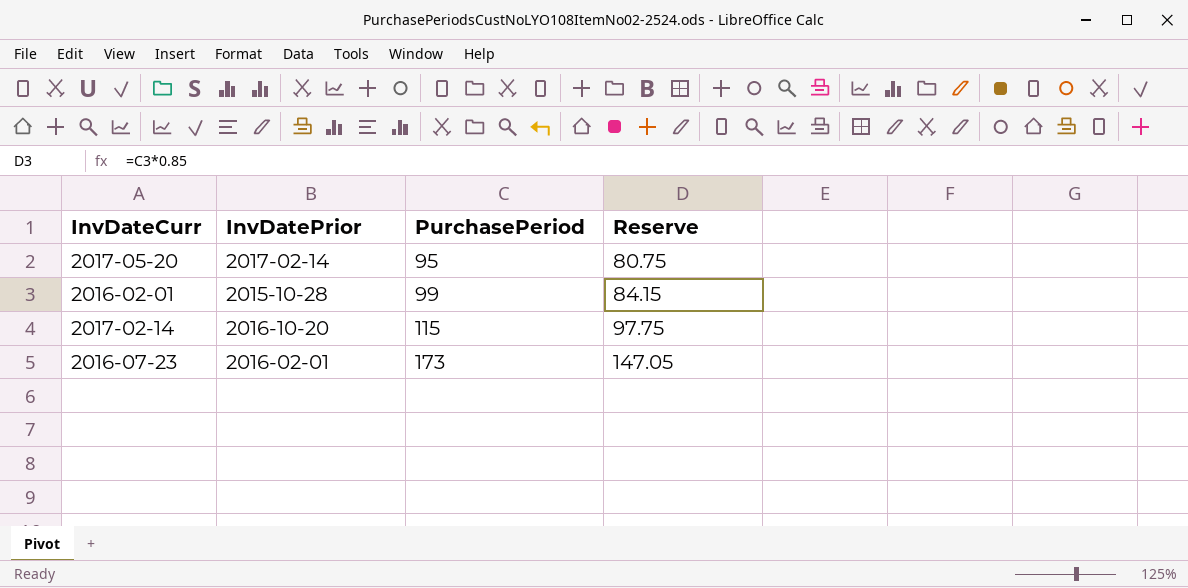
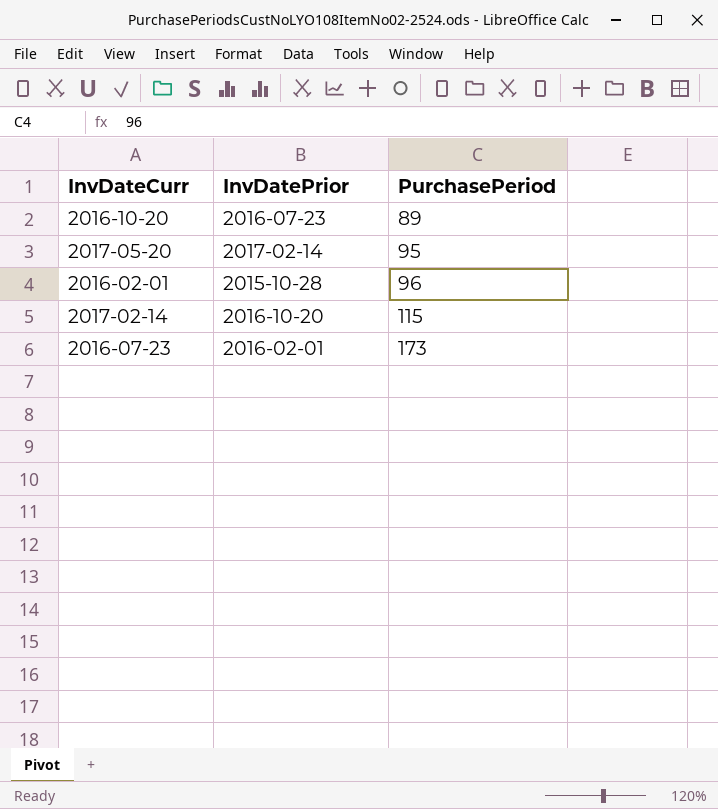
column Reserve | formula: [PurchasePeriod] * 0.85 -> none
row 2016-10-20: none -> 2016-07-23 | 89
2016-02-01 | PurchasePeriod: 99 -> 96

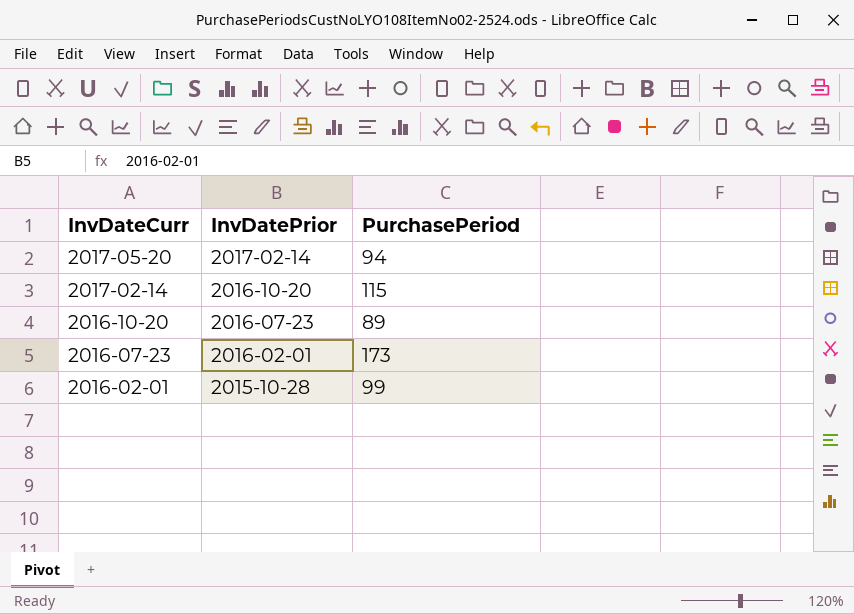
row order: PurchasePeriod ascending -> InvDateCurr descending
2017-05-20 | PurchasePeriod: 95 -> 94
2016-02-01 | PurchasePeriod: 96 -> 99

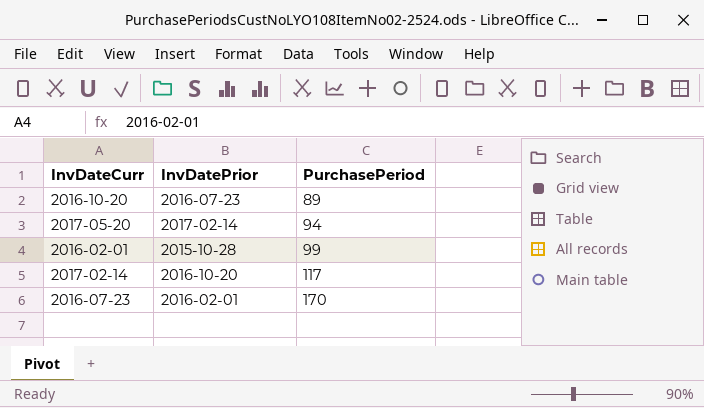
row order: InvDateCurr descending -> PurchasePeriod ascending
2017-02-14 | PurchasePeriod: 115 -> 117
2016-07-23 | PurchasePeriod: 173 -> 170

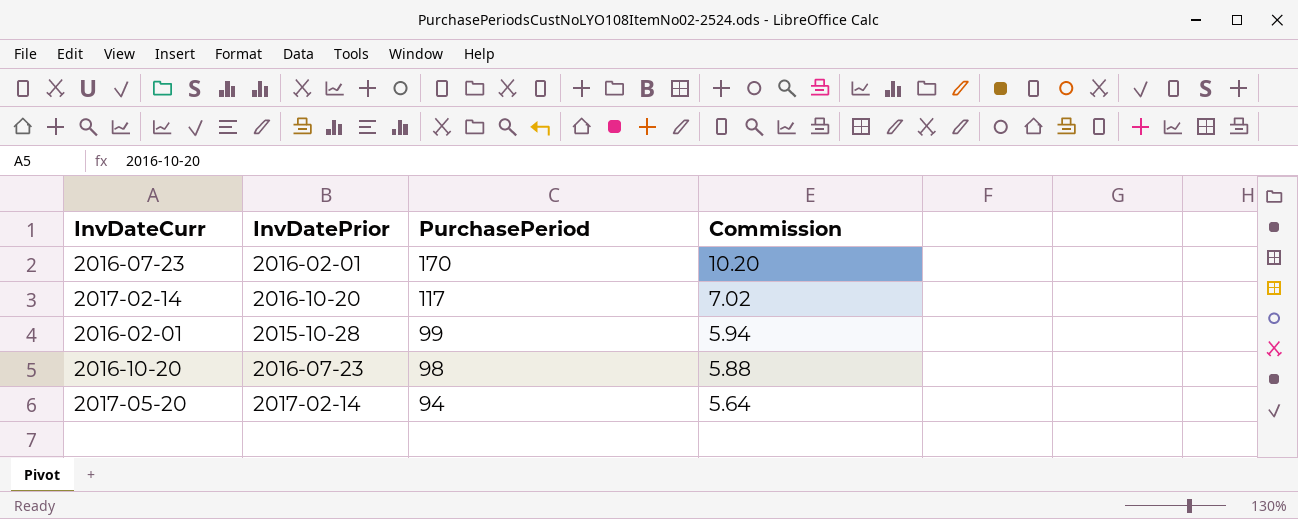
row order: PurchasePeriod ascending -> PurchasePeriod descending
column Commission | formula: none -> [PurchasePeriod] * 0.06
2016-10-20 | PurchasePeriod: 89 -> 98

